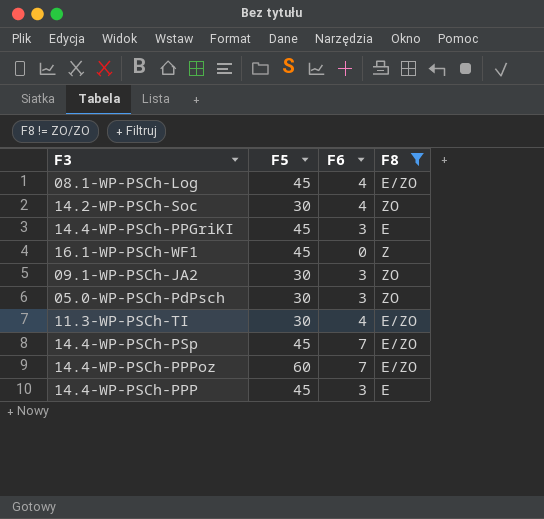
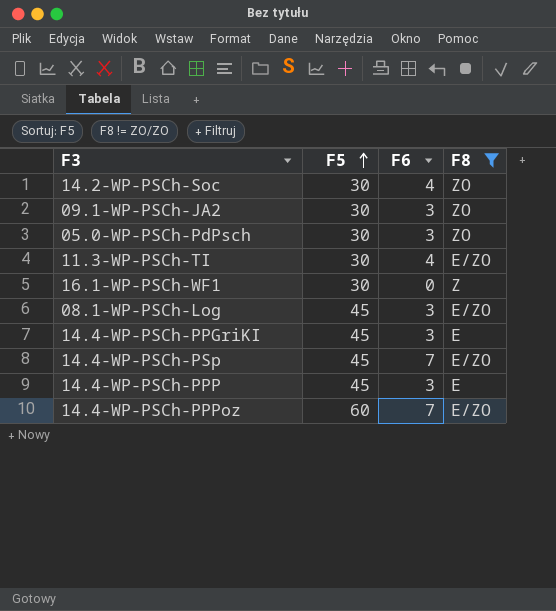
row order: none -> F5 ascending
16.1-WP-PSCh-WF1 | F5: 45 -> 30
08.1-WP-PSCh-Log | F6: 4 -> 3

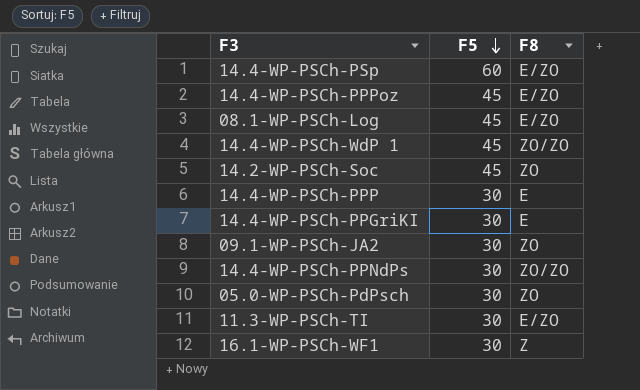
filter: F8 != ZO/ZO -> none
row order: F5 ascending -> F5 descending
column F6 | position: 3 -> none
14.4-WP-PSCh-PSp | F5: 45 -> 60
14.4-WP-PSCh-PPPoz | F5: 60 -> 45
14.2-WP-PSCh-Soc | F5: 30 -> 45
14.4-WP-PSCh-PPP | F5: 45 -> 30
14.4-WP-PSCh-PPGriKI | F5: 45 -> 30

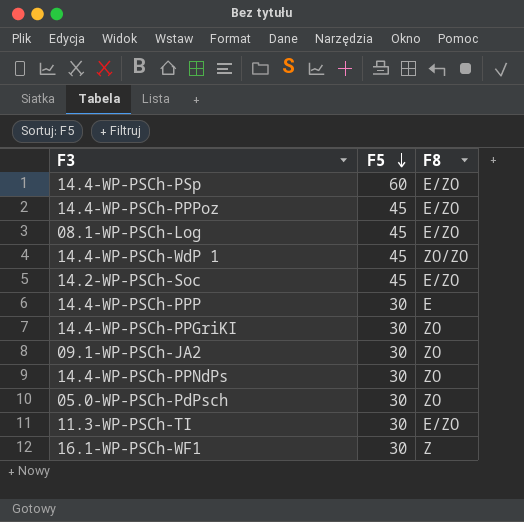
14.2-WP-PSCh-Soc | F8: ZO -> E/ZO
14.4-WP-PSCh-PPGriKI | F8: E -> ZO
14.4-WP-PSCh-PPNdPs | F8: ZO/ZO -> ZO

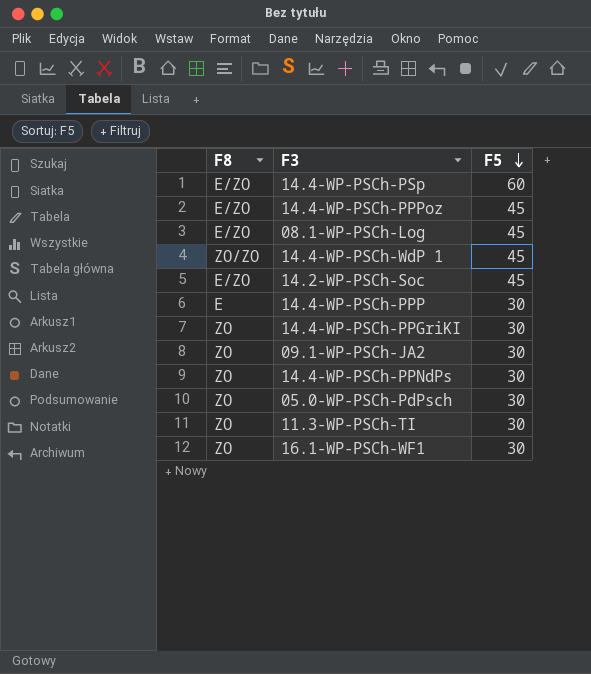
column F8 | position: 3 -> 1
11.3-WP-PSCh-TI | F8: E/ZO -> ZO
16.1-WP-PSCh-WF1 | F8: Z -> ZO

